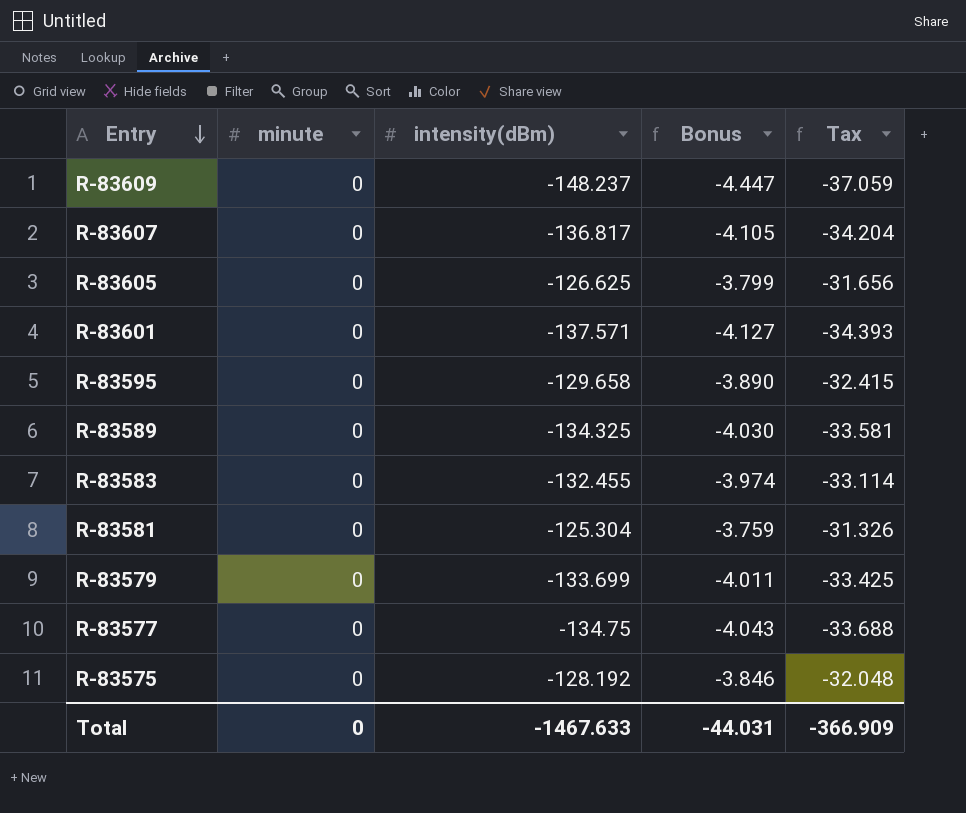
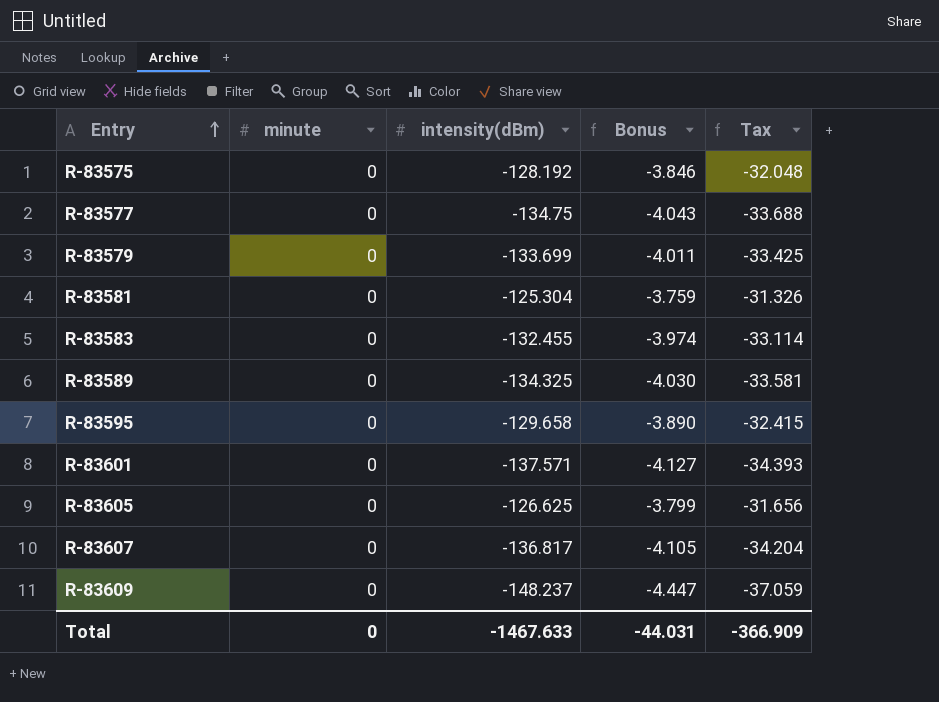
row order: Entry descending -> Entry ascending

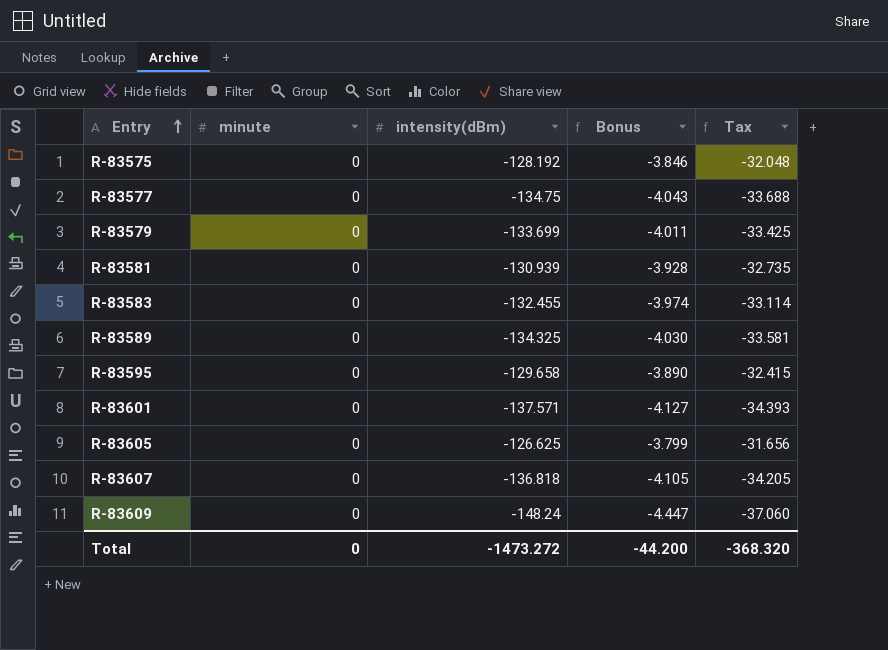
R-83581 | intensity(dBm): -125.304 -> -130.939
R-83581 | Bonus: -3.759 -> -3.928
R-83581 | Tax: -31.326 -> -32.735
R-83607 | intensity(dBm): -136.817 -> -136.818
R-83607 | Tax: -34.204 -> -34.205
R-83609 | intensity(dBm): -148.237 -> -148.24
R-83609 | Tax: -37.059 -> -37.060
Total | intensity(dBm): -1467.633 -> -1473.272
Total | Bonus: -44.031 -> -44.200
Total | Tax: -366.909 -> -368.320

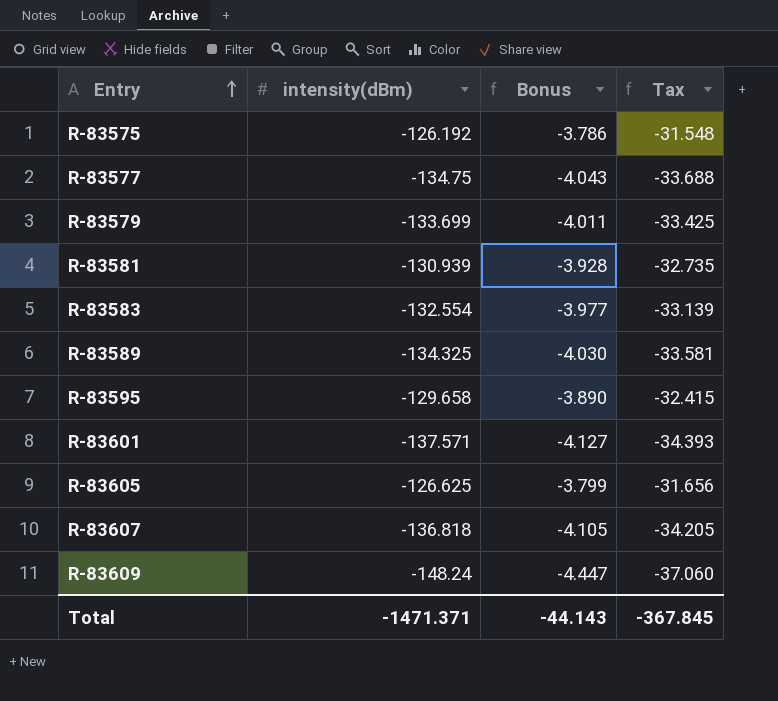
column minute | position: 2 -> none
R-83575 | intensity(dBm): -128.192 -> -126.192
R-83575 | Bonus: -3.846 -> -3.786
R-83575 | Tax: -32.048 -> -31.548
R-83583 | intensity(dBm): -132.455 -> -132.554
R-83583 | Bonus: -3.974 -> -3.977
R-83583 | Tax: -33.114 -> -33.139
Total | intensity(dBm): -1473.272 -> -1471.371
Total | Bonus: -44.200 -> -44.143
Total | Tax: -368.320 -> -367.845

